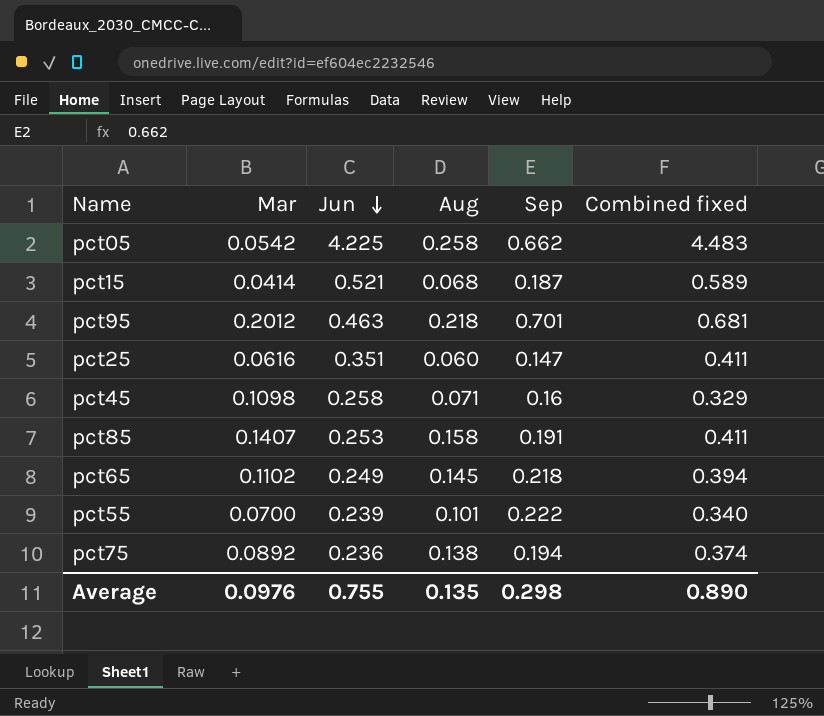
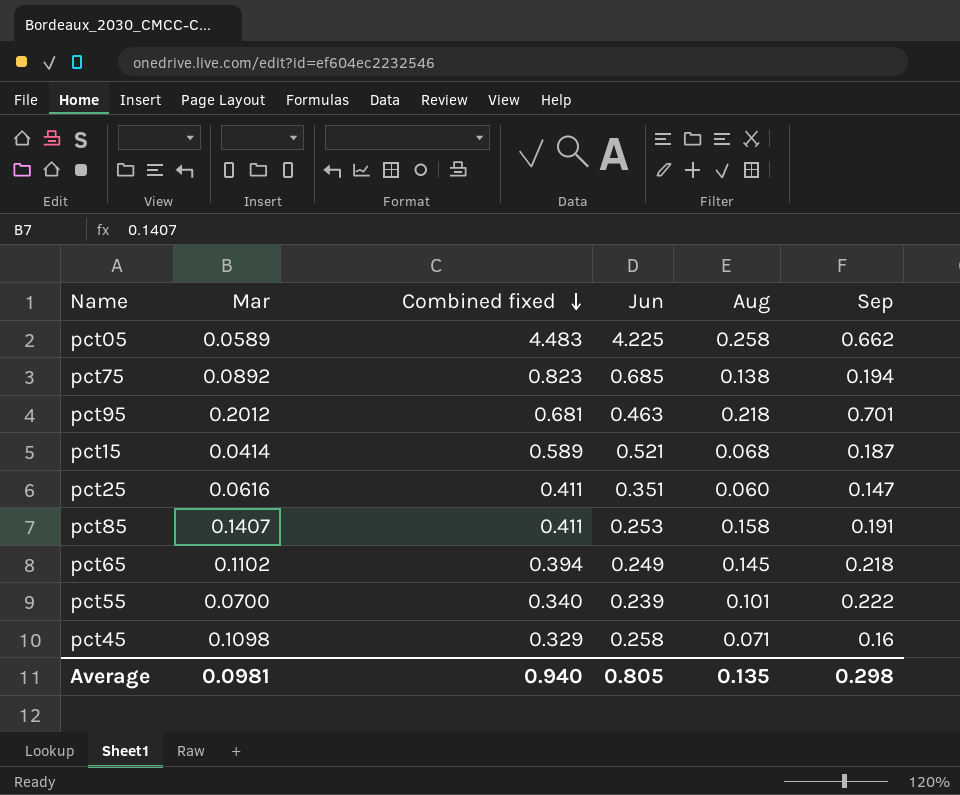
row order: Jun descending -> Combined fixed descending
column Combined fixed | position: 6 -> 3
pct05 | Mar: 0.0542 -> 0.0589
pct75 | Combined fixed: 0.374 -> 0.823
pct75 | Jun: 0.236 -> 0.685
Average | Mar: 0.0976 -> 0.0981
Average | Combined fixed: 0.890 -> 0.940
Average | Jun: 0.755 -> 0.805

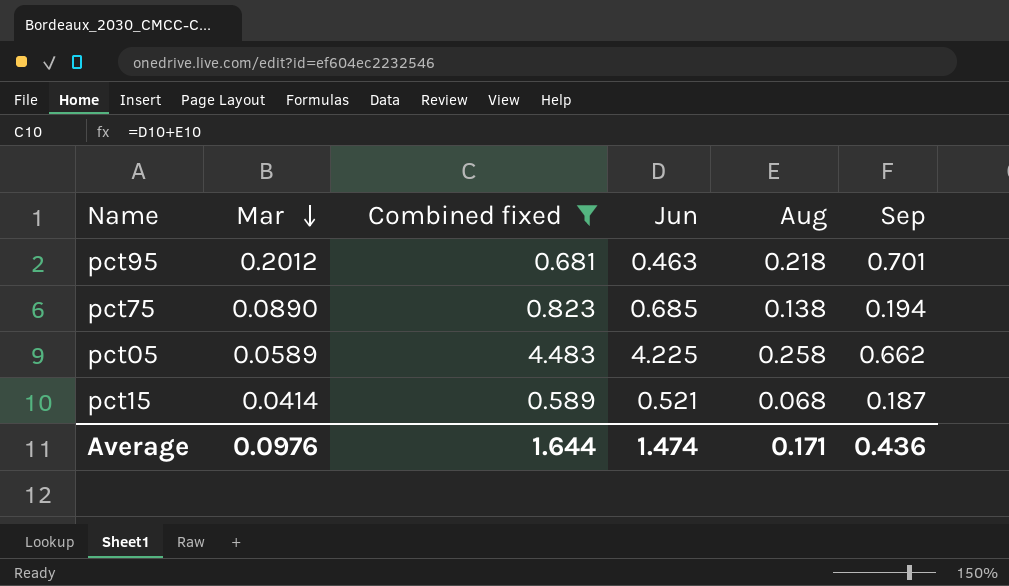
filter: none -> Combined fixed >= 0.589
row order: Combined fixed descending -> Mar descending
pct75 | Mar: 0.0892 -> 0.0890
Average | Mar: 0.0981 -> 0.0976
Average | Combined fixed: 0.940 -> 1.644
Average | Jun: 0.805 -> 1.474
Average | Aug: 0.135 -> 0.171
Average | Sep: 0.298 -> 0.436

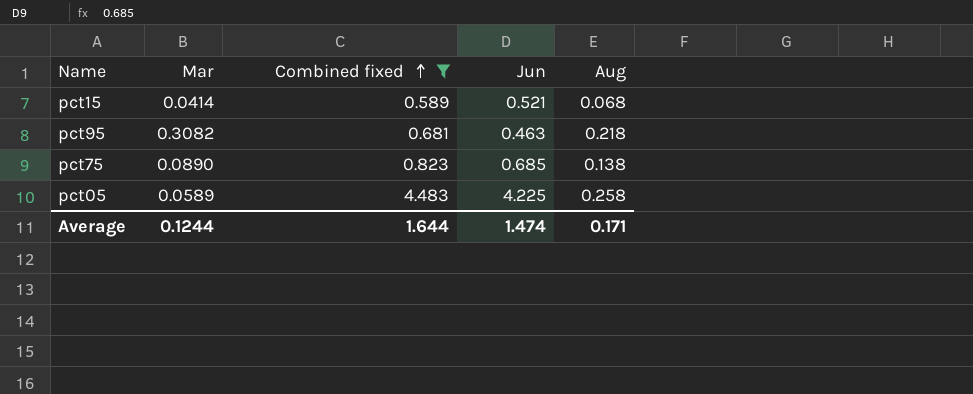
row order: Mar descending -> Combined fixed ascending
column Sep | position: 6 -> none
pct95 | Mar: 0.2012 -> 0.3082
Average | Mar: 0.0976 -> 0.1244

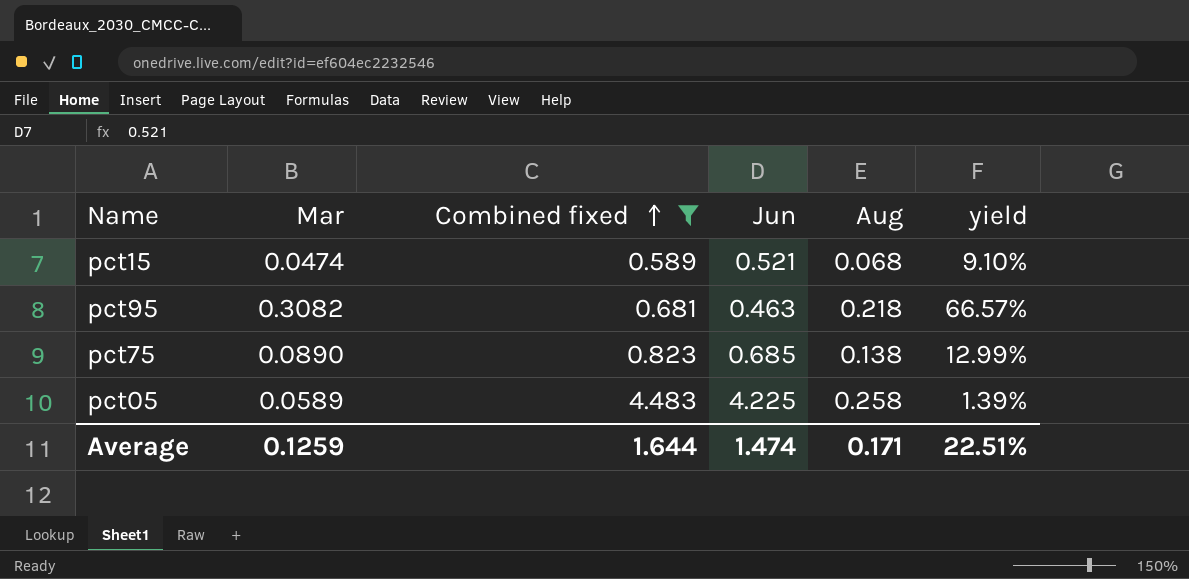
column yield | formula: none -> [Mar] / [Jun]
pct15 | Mar: 0.0414 -> 0.0474
Average | Mar: 0.1244 -> 0.1259

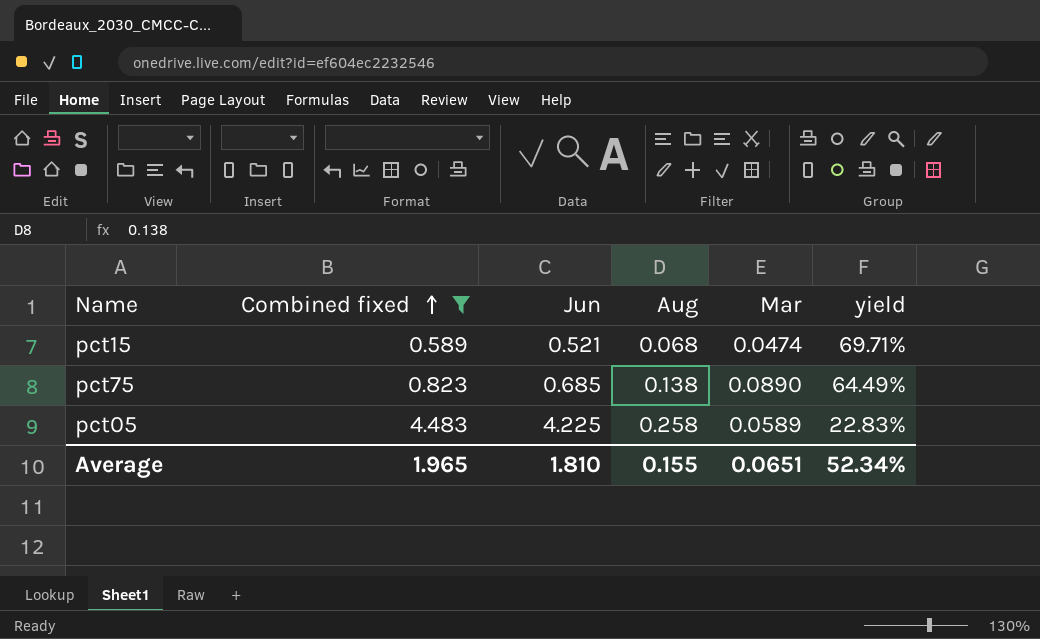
column Mar | position: 2 -> 5
column yield | formula: [Mar] / [Jun] -> [Mar] / [Aug]
row pct95: 0.3082 | 0.681 | 0.463 | 0.218 | 66.57% -> none
Average | Combined fixed: 1.644 -> 1.965
Average | Jun: 1.474 -> 1.810
Average | Aug: 0.171 -> 0.155
Average | Mar: 0.1259 -> 0.0651
Average | yield: 22.51% -> 52.34%

